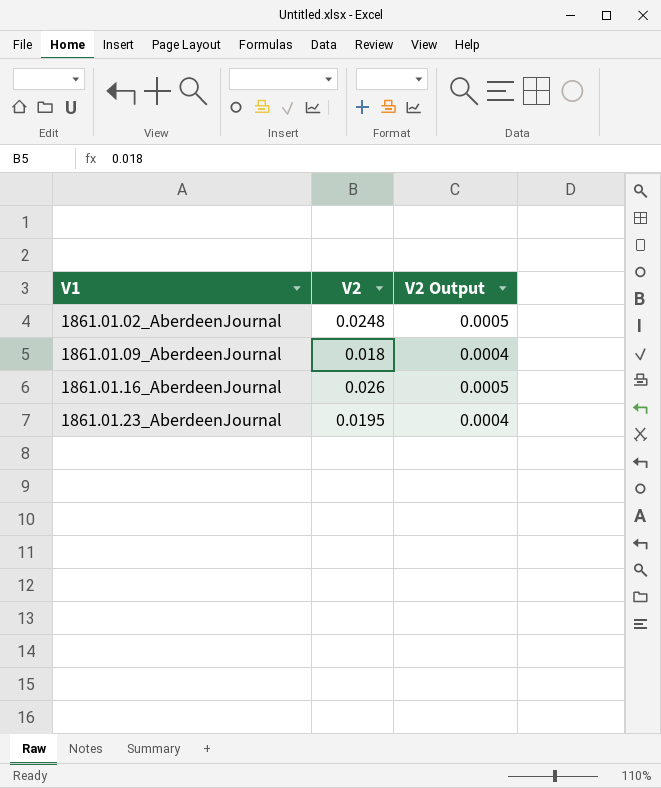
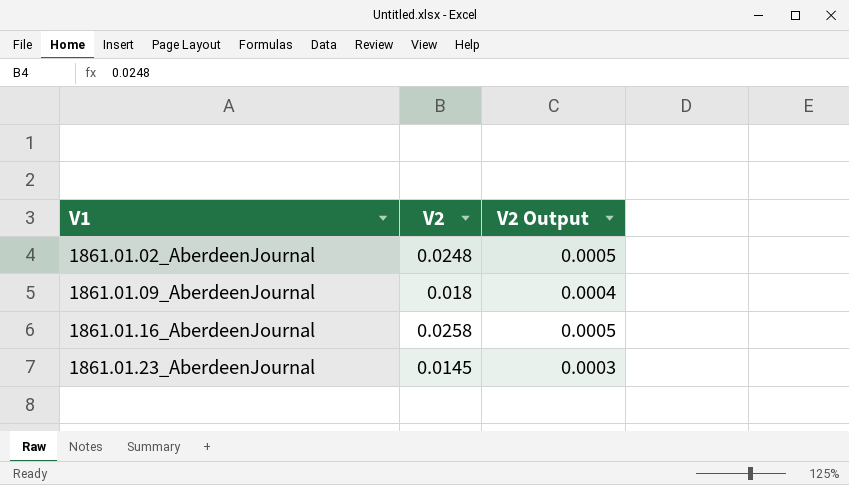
1861.01.16_AberdeenJournal | V2: 0.026 -> 0.0258
1861.01.23_AberdeenJournal | V2: 0.0195 -> 0.0145
1861.01.23_AberdeenJournal | V2 Output: 0.0004 -> 0.0003

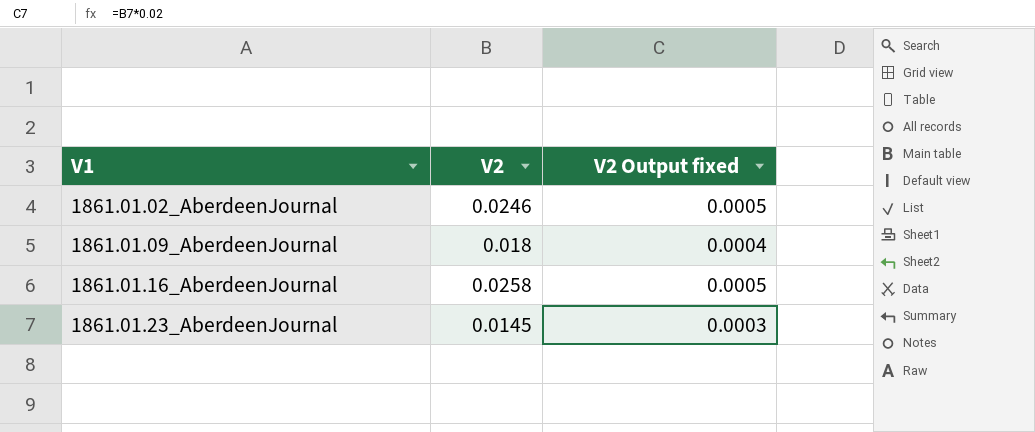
column name: V2 Output -> V2 Output fixed
1861.01.02_AberdeenJournal | V2: 0.0248 -> 0.0246

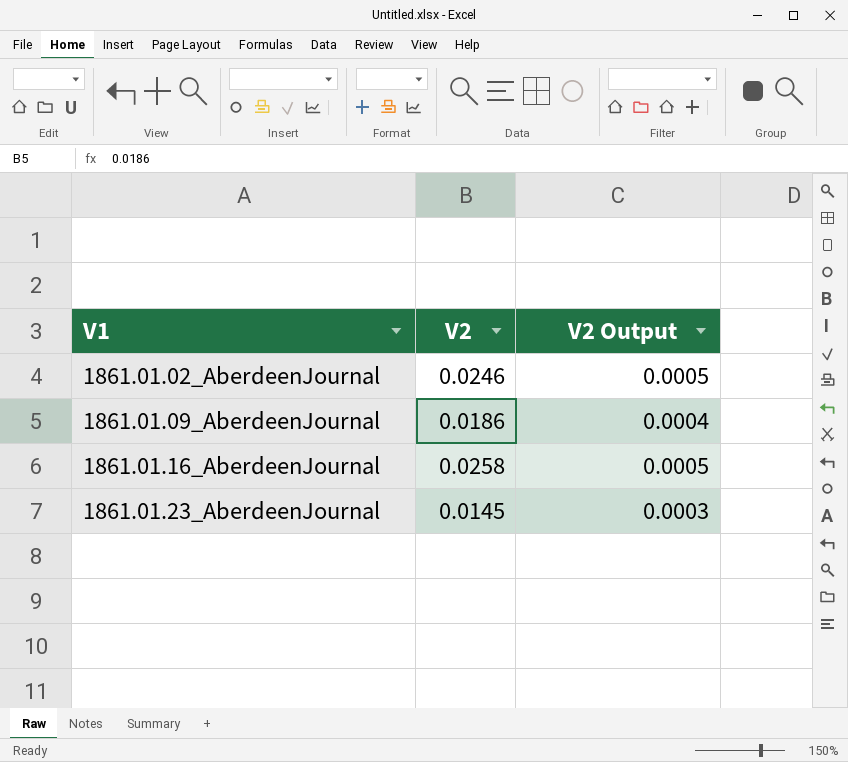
column name: V2 Output fixed -> V2 Output
1861.01.09_AberdeenJournal | V2: 0.018 -> 0.0186

